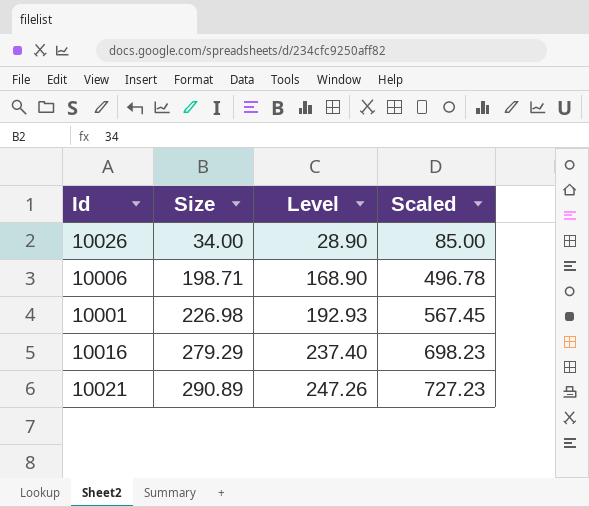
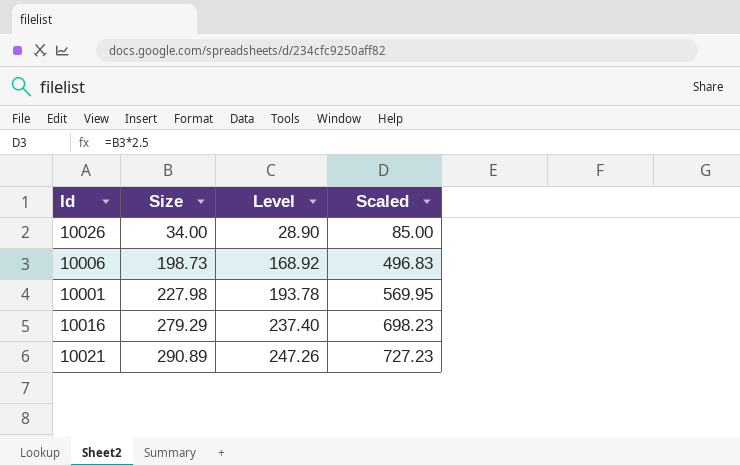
10006 | Size: 198.71 -> 198.73
10006 | Level: 168.90 -> 168.92
10006 | Scaled: 496.78 -> 496.83
10001 | Size: 226.98 -> 227.98
10001 | Level: 192.93 -> 193.78
10001 | Scaled: 567.45 -> 569.95

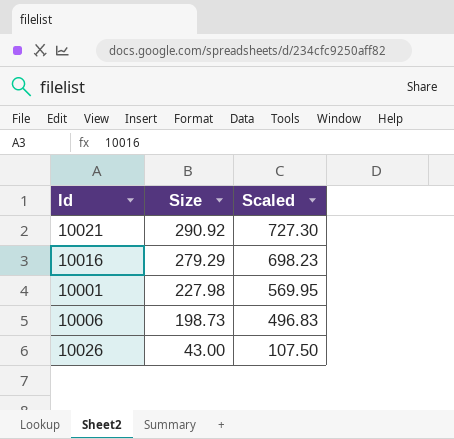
row order: Size ascending -> Size descending
column Level | formula: [Size] * 0.85 -> none
10021 | Size: 290.89 -> 290.92
10021 | Scaled: 727.23 -> 727.30
10026 | Size: 34.00 -> 43.00
10026 | Scaled: 85.00 -> 107.50

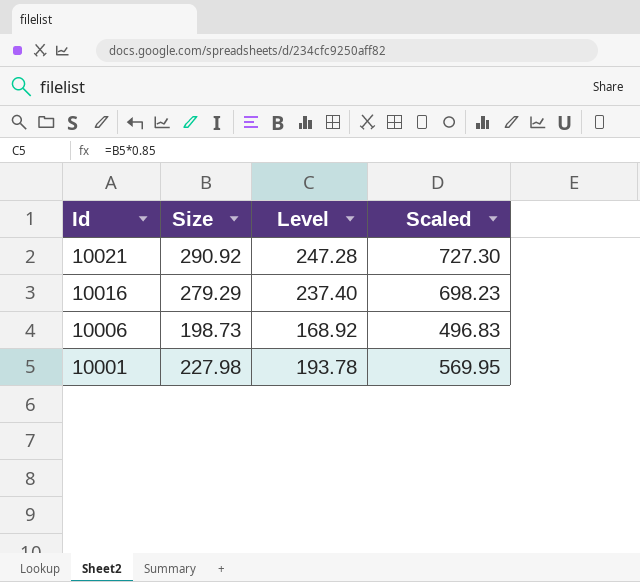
row order: Size descending -> Id descending
column Level | formula: none -> [Size] * 0.85
row 10026: 43.00 | 107.50 -> none

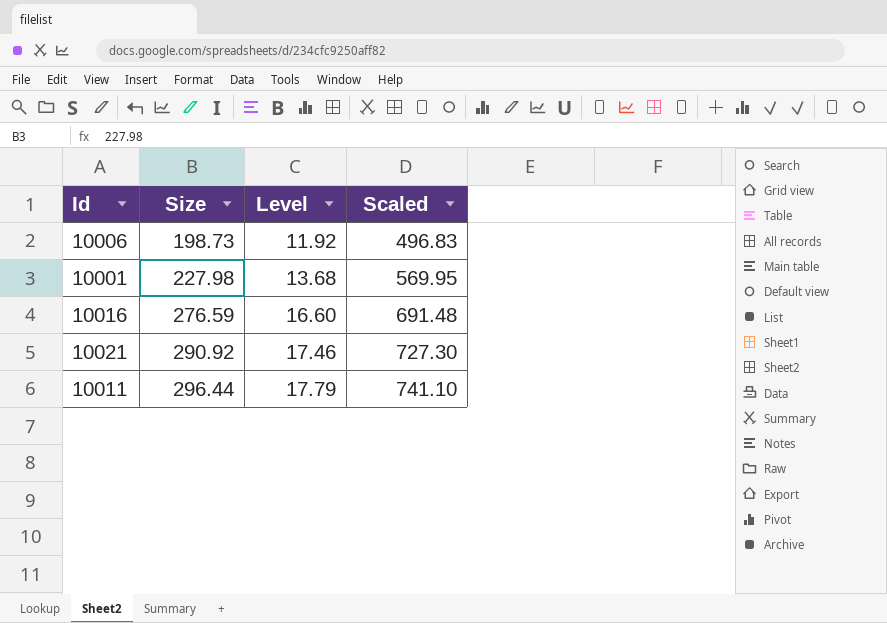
row order: Id descending -> Size ascending
column Level | formula: [Size] * 0.85 -> [Size] * 0.06
10016 | Size: 279.29 -> 276.59
10016 | Scaled: 698.23 -> 691.48
row 10011: none -> 296.44 | 17.79 | 741.10

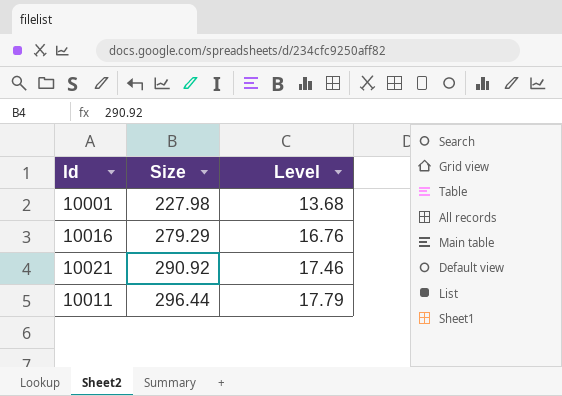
column Scaled | formula: [Size] * 2.5 -> none
row 10006: 198.73 | 11.92 | 496.83 -> none
10016 | Size: 276.59 -> 279.29
10016 | Level: 16.60 -> 16.76

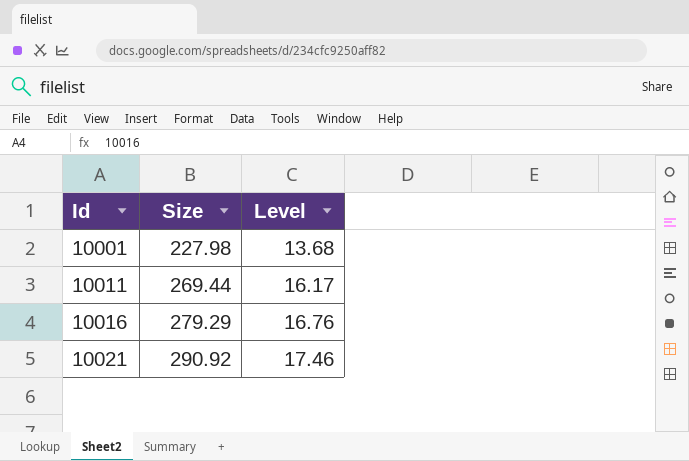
row order: Size ascending -> Id ascending
10011 | Size: 296.44 -> 269.44
10011 | Level: 17.79 -> 16.17

